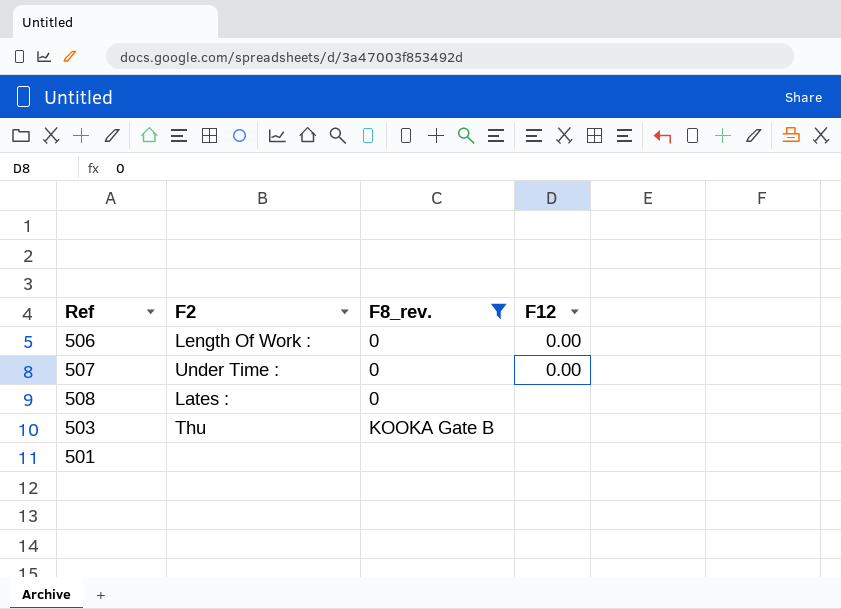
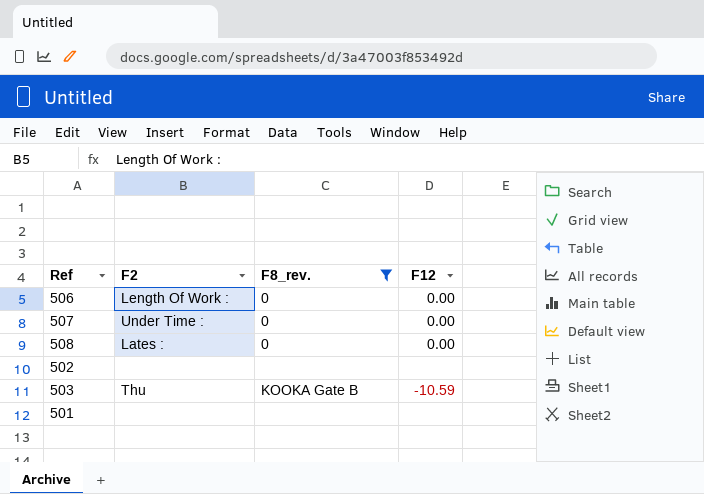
508 | F12: none -> 0.00
row 502: none -> none | none | none
503 | F12: none -> -10.59

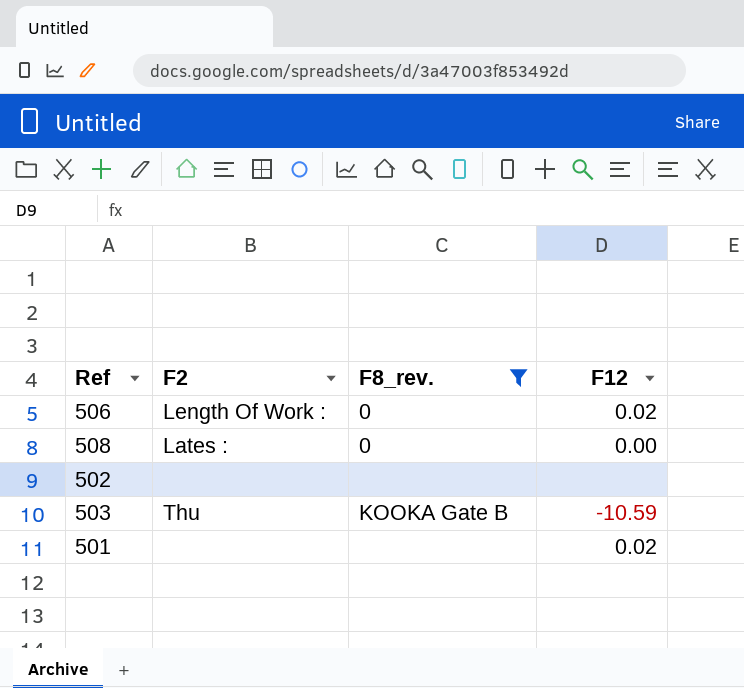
row 507: Under Time : | 0 | 0.00 -> none
506 | F12: 0.00 -> 0.02
501 | F12: none -> 0.02

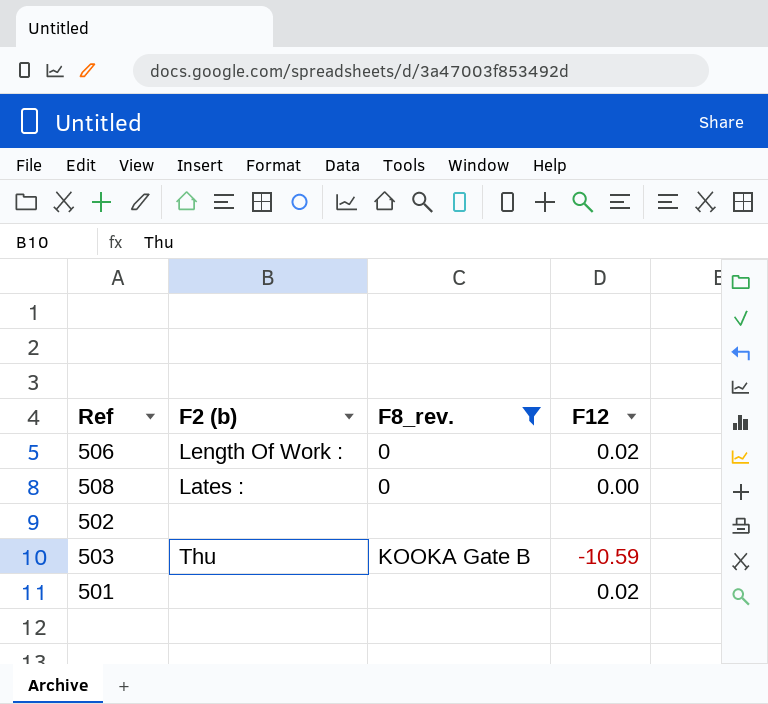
column name: F2 -> F2 (b)

